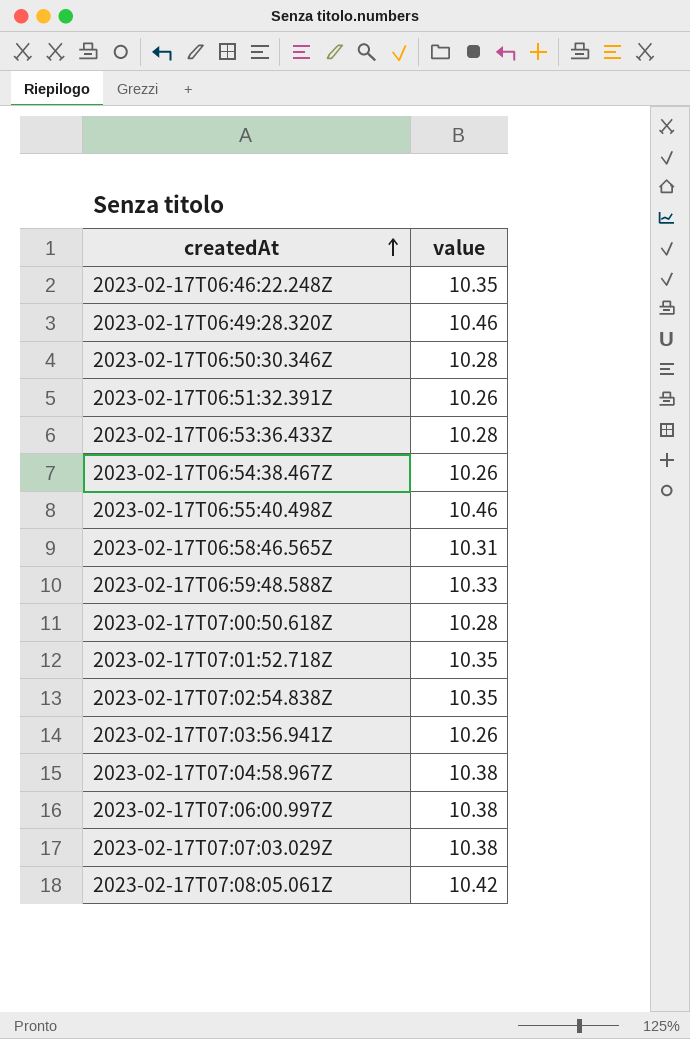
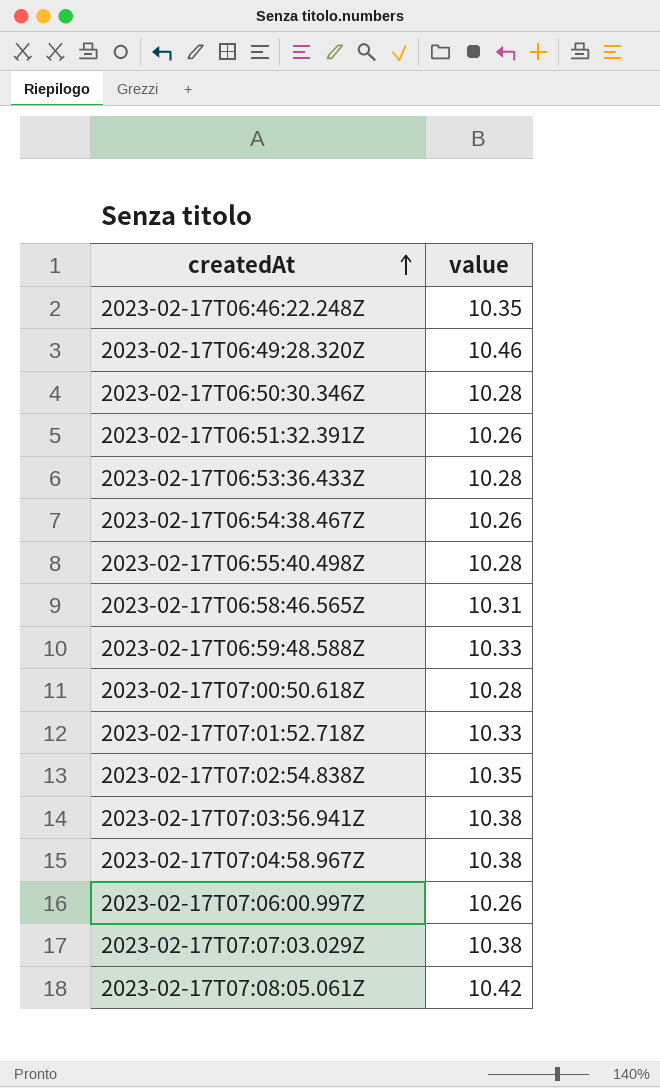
2023-02-17T06:55:40.498Z | value: 10.46 -> 10.28
2023-02-17T07:01:52.718Z | value: 10.35 -> 10.33
2023-02-17T07:03:56.941Z | value: 10.26 -> 10.38
2023-02-17T07:06:00.997Z | value: 10.38 -> 10.26

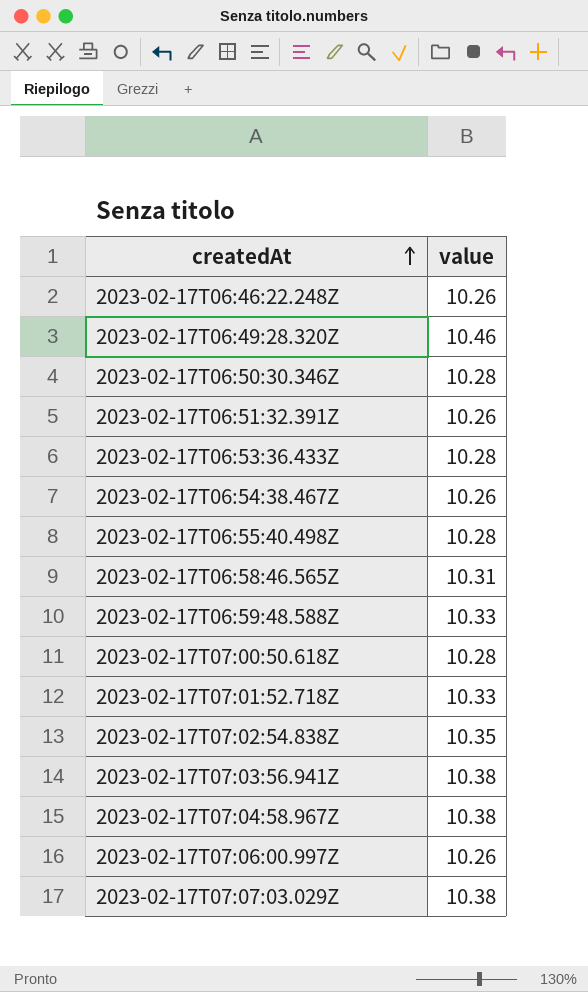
row 2023-02-17T07:08:05.061Z: 10.42 -> none
2023-02-17T06:46:22.248Z | value: 10.35 -> 10.26

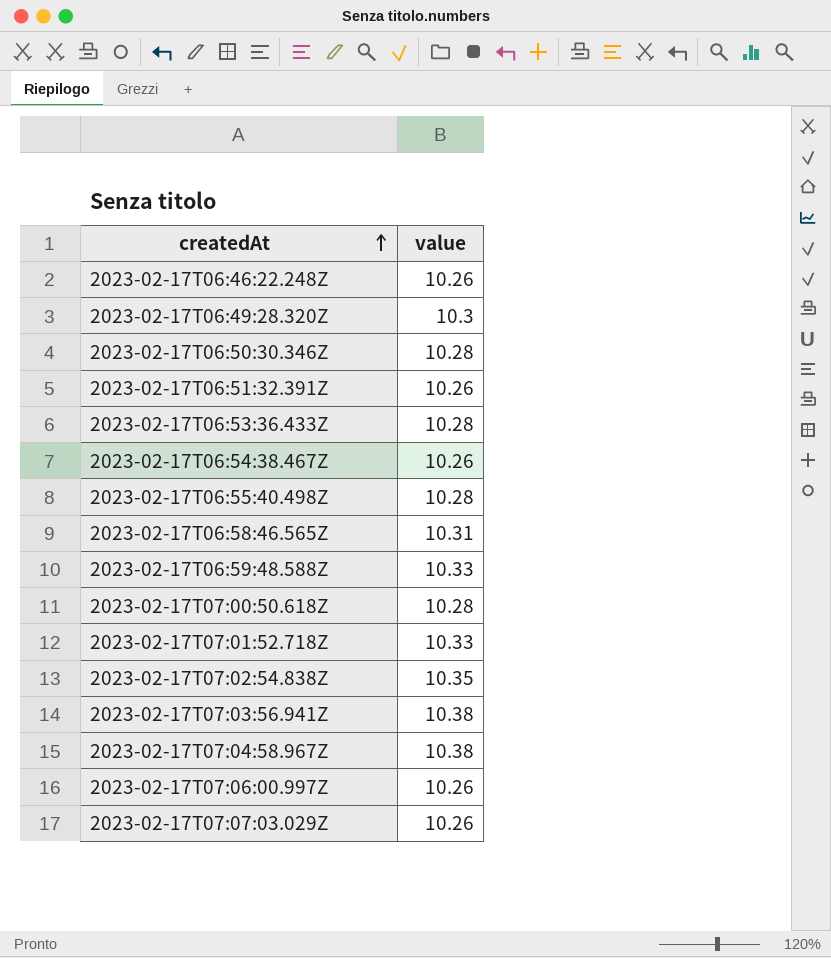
2023-02-17T06:49:28.320Z | value: 10.46 -> 10.3
2023-02-17T07:07:03.029Z | value: 10.38 -> 10.26

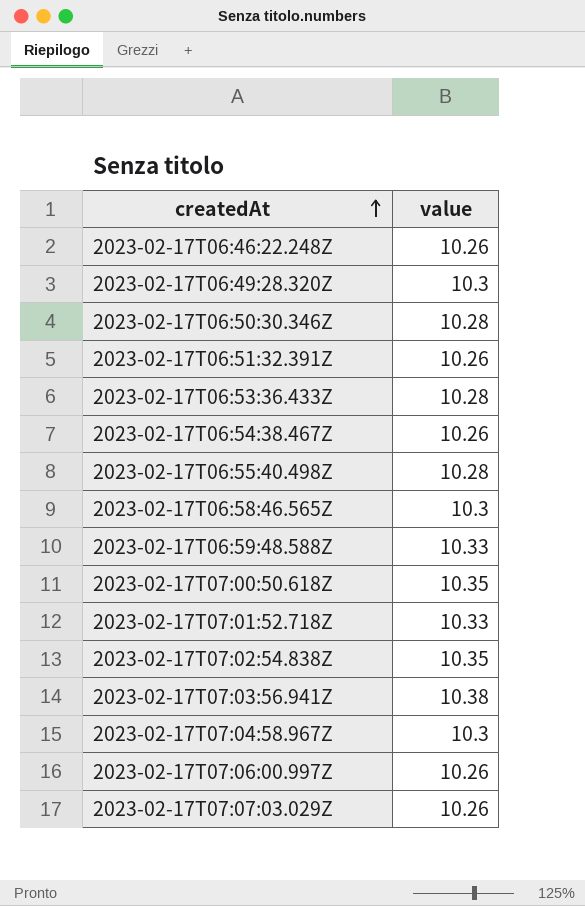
2023-02-17T06:58:46.565Z | value: 10.31 -> 10.3
2023-02-17T07:00:50.618Z | value: 10.28 -> 10.35
2023-02-17T07:04:58.967Z | value: 10.38 -> 10.3

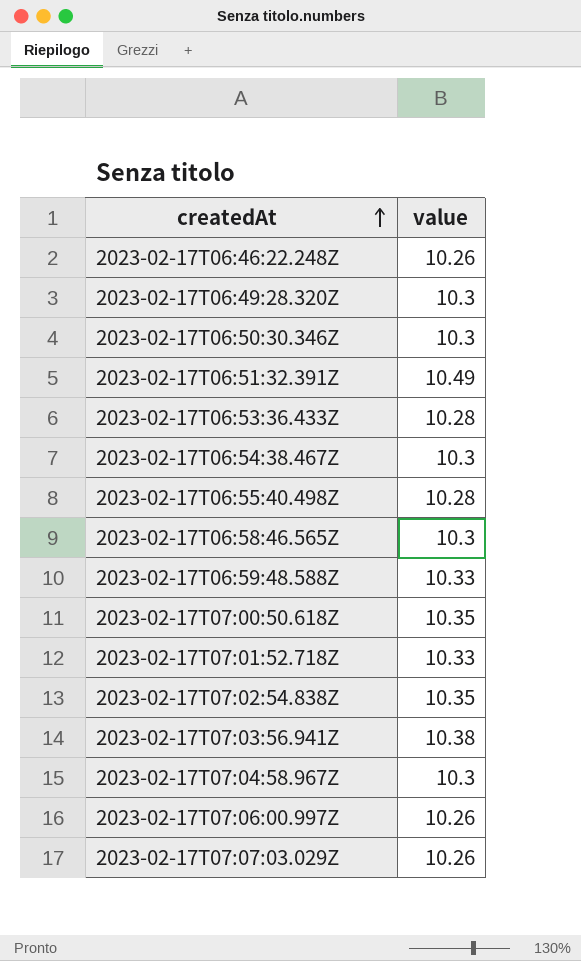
2023-02-17T06:50:30.346Z | value: 10.28 -> 10.3
2023-02-17T06:51:32.391Z | value: 10.26 -> 10.49
2023-02-17T06:54:38.467Z | value: 10.26 -> 10.3

